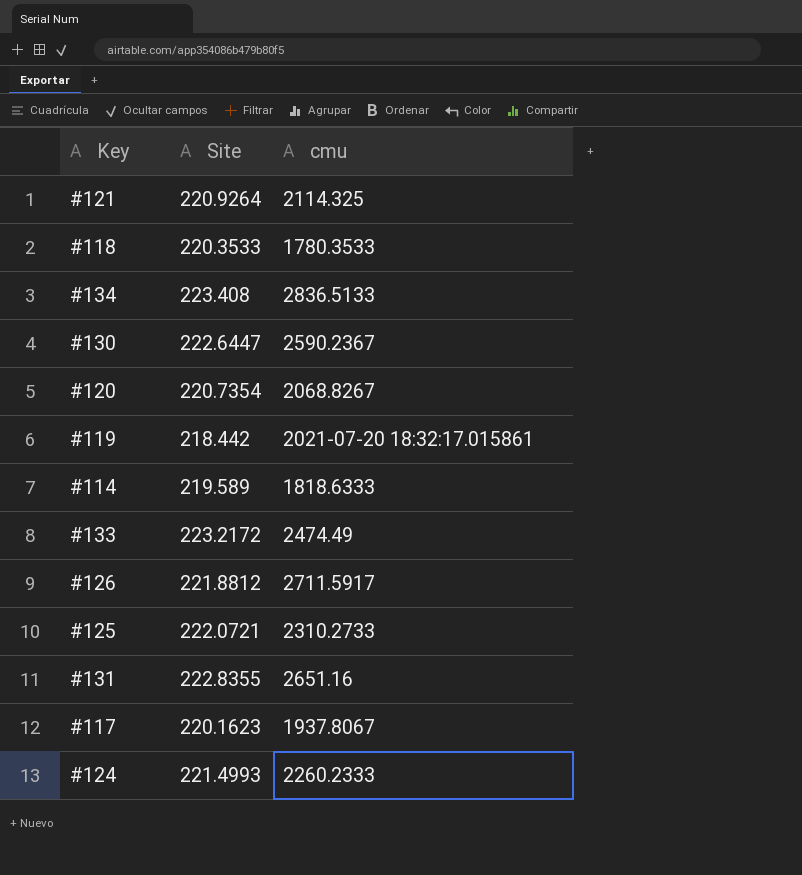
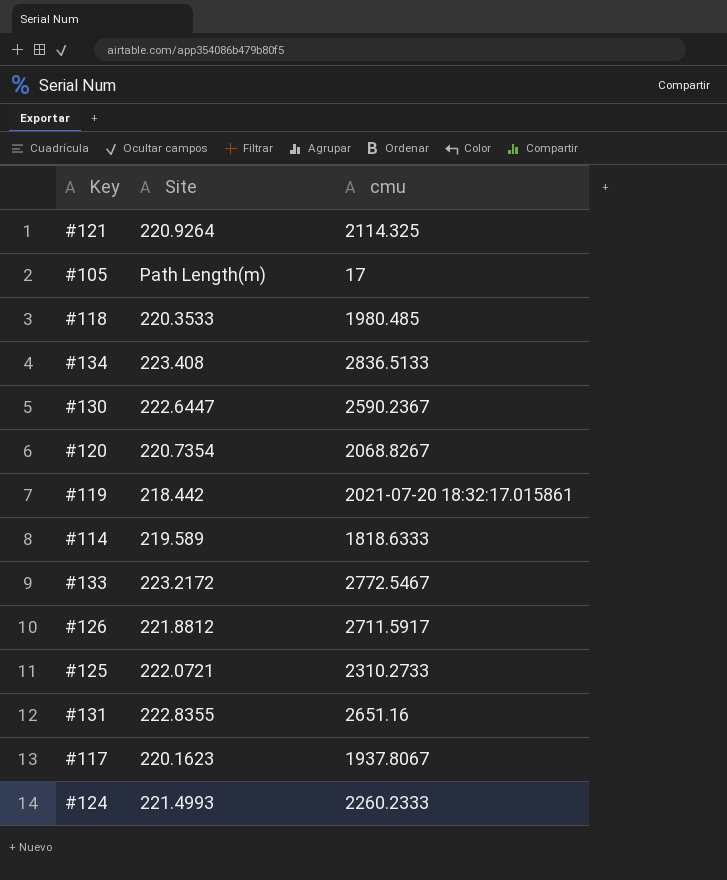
row #105: none -> Path Length(m) | 17
#118 | cmu: 1780.3533 -> 1980.485
#133 | cmu: 2474.49 -> 2772.5467

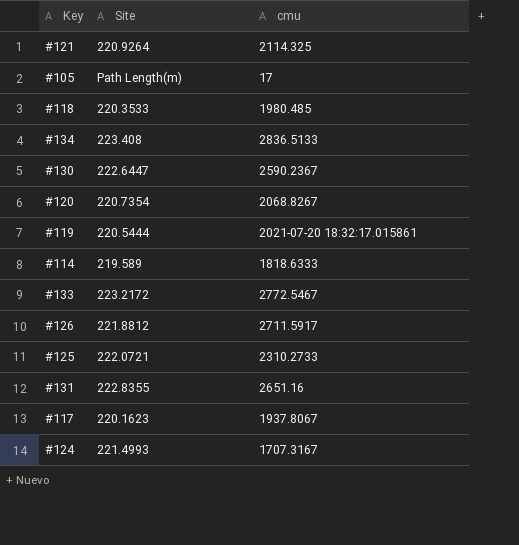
#119 | Site: 218.442 -> 220.5444
#124 | cmu: 2260.2333 -> 1707.3167

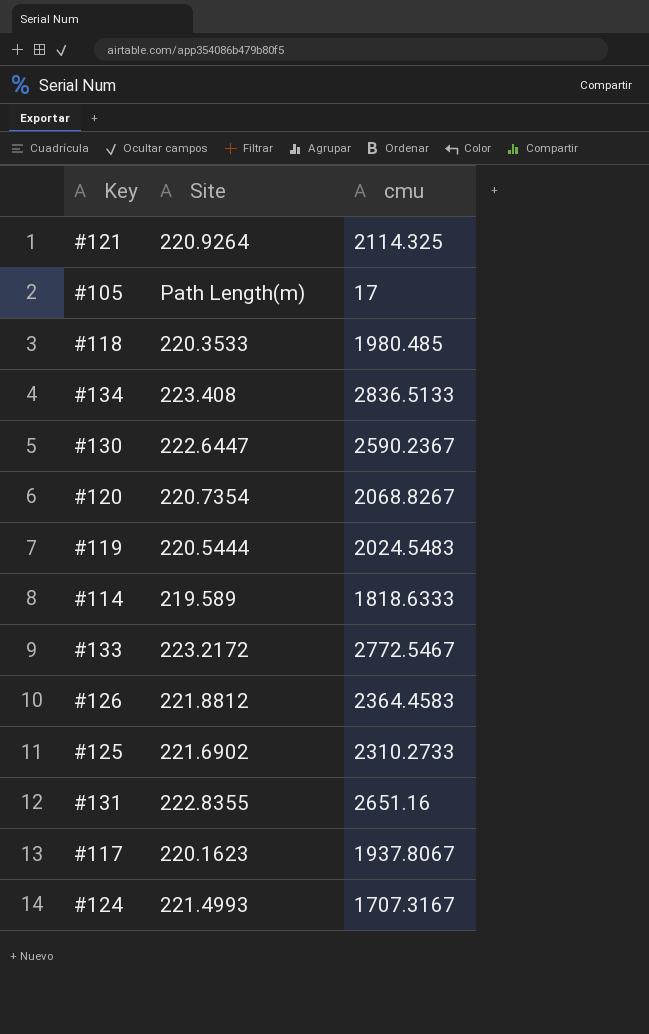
#119 | cmu: 2021-07-20 18:32:17.015861 -> 2024.5483
#126 | cmu: 2711.5917 -> 2364.4583
#125 | Site: 222.0721 -> 221.6902

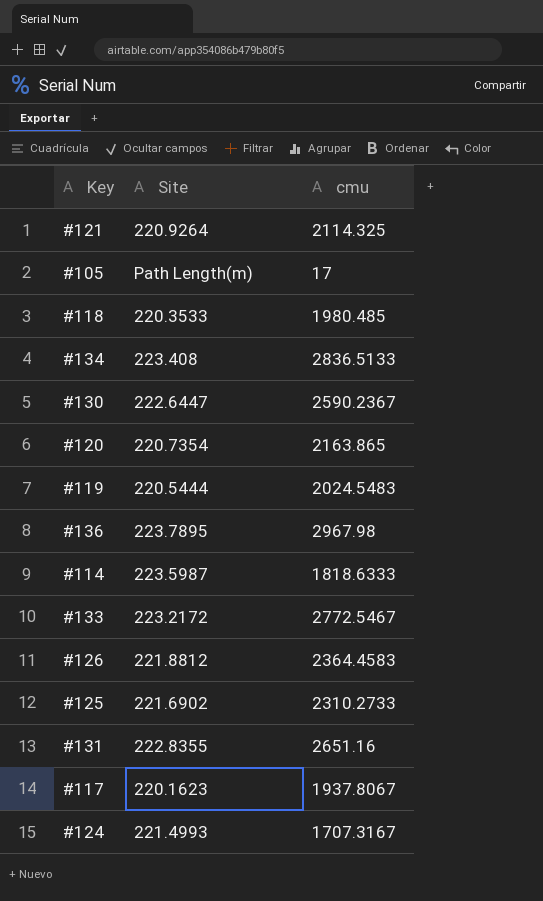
#120 | cmu: 2068.8267 -> 2163.865
row #136: none -> 223.7895 | 2967.98
#114 | Site: 219.589 -> 223.5987

